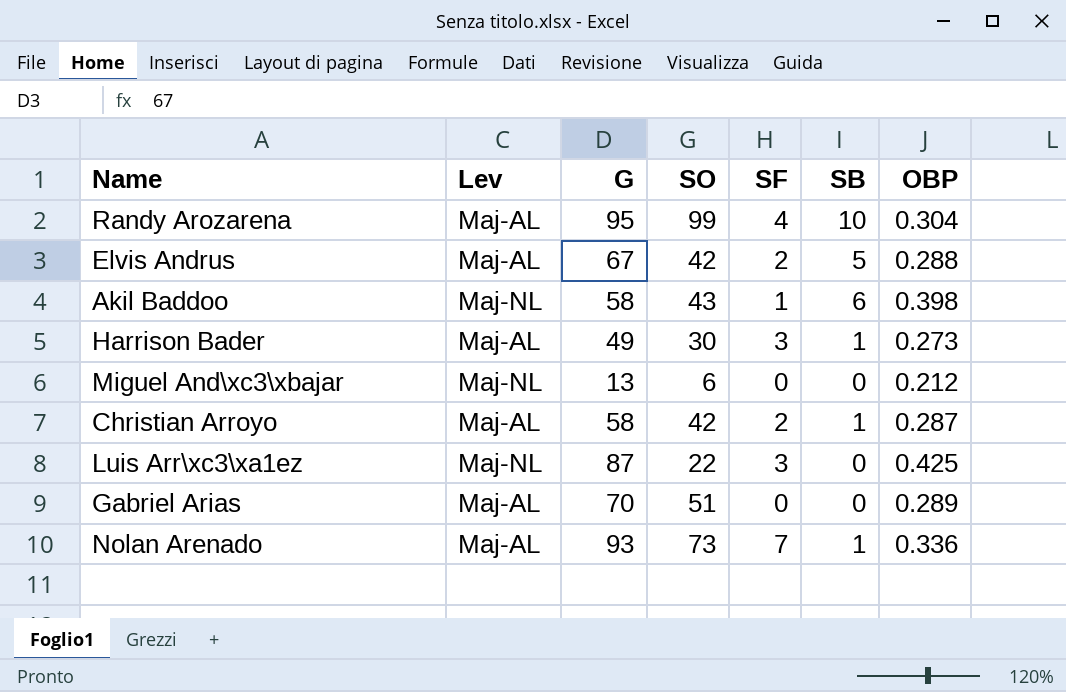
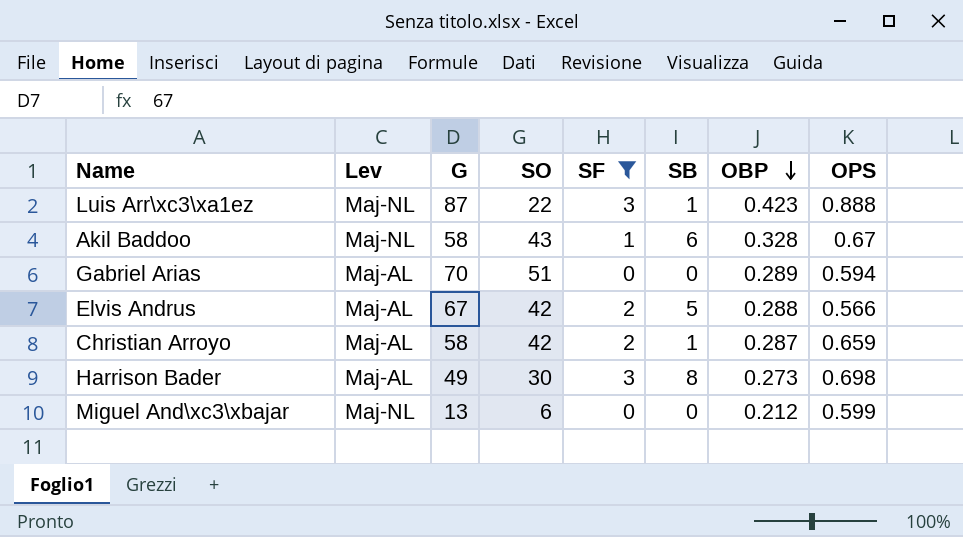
filter: none -> SF <= 3
row order: none -> OBP descending
column OPS | position: none -> 8
Luis Arr\xc3\xa1ez | SB: 0 -> 1
Luis Arr\xc3\xa1ez | OBP: 0.425 -> 0.423
Akil Baddoo | OBP: 0.398 -> 0.328
Harrison Bader | SB: 1 -> 8

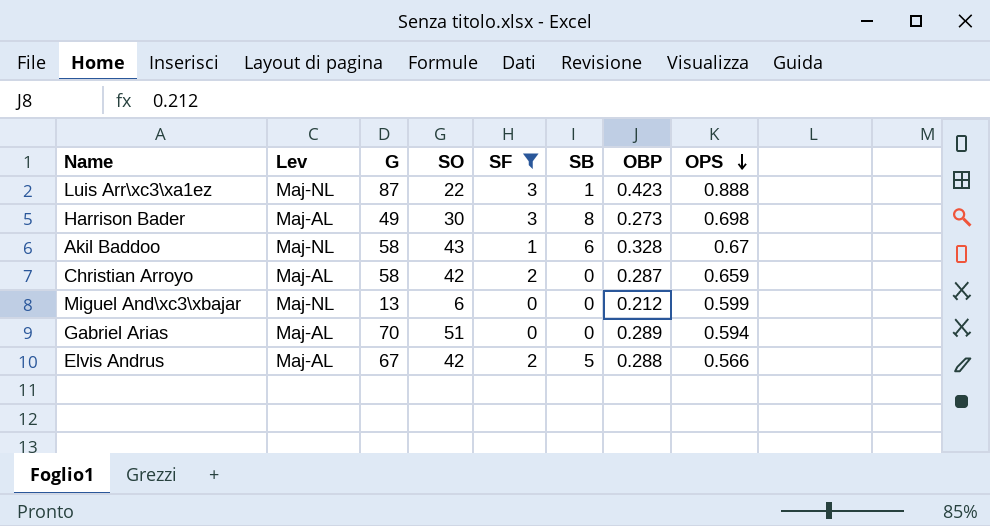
row order: OBP descending -> OPS descending
Christian Arroyo | SB: 1 -> 0

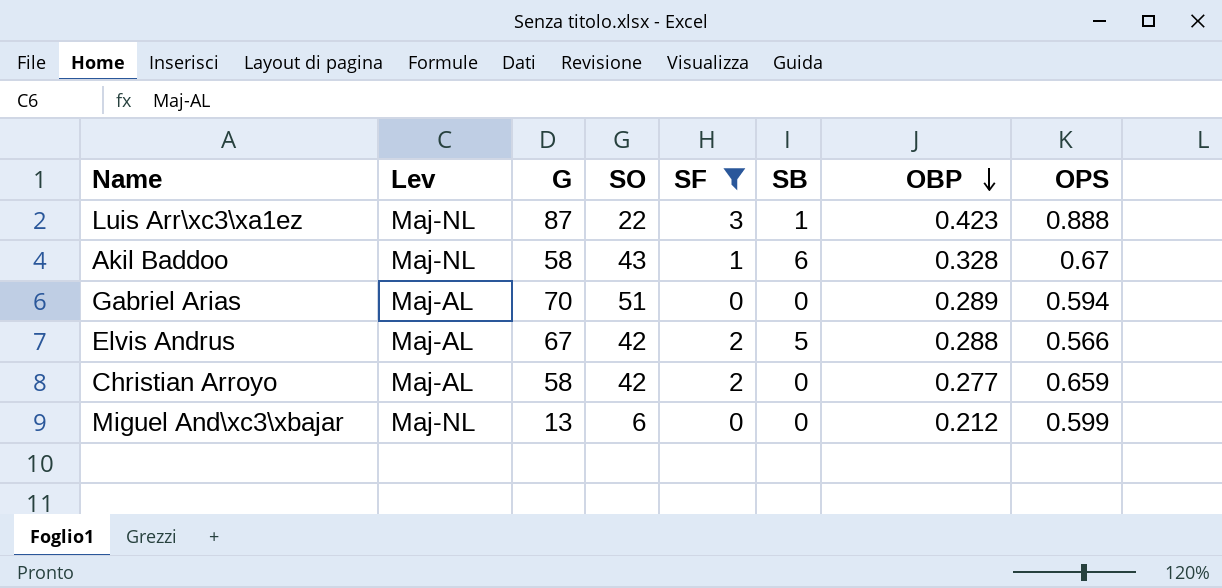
row order: OPS descending -> OBP descending
row Harrison Bader: Maj-AL | 49 | 30 | 3 | 8 | 0.273 | 0.698 -> none
Christian Arroyo | OBP: 0.287 -> 0.277

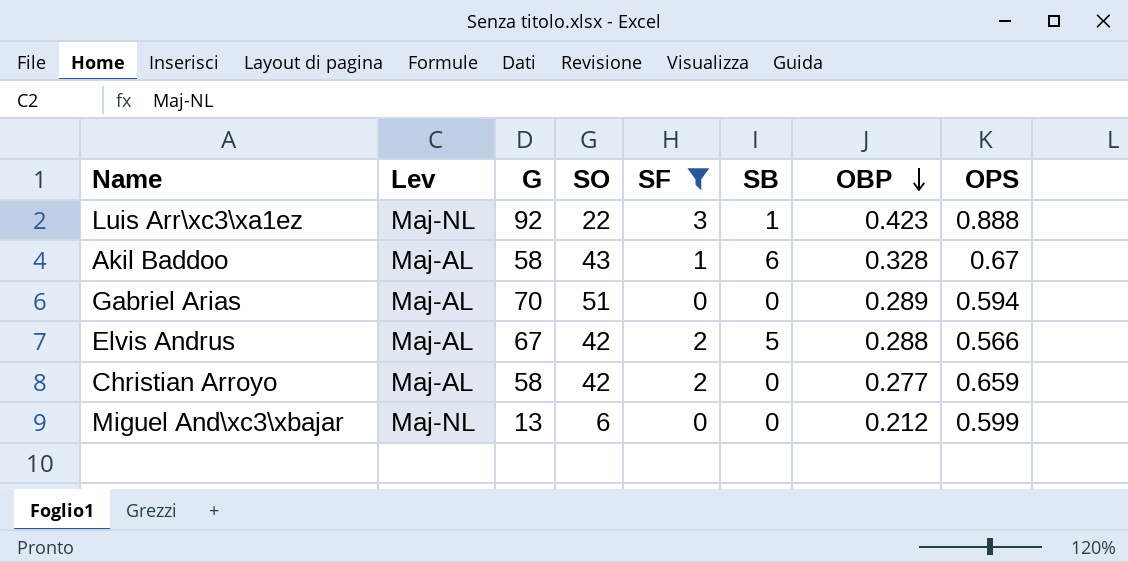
Luis Arr\xc3\xa1ez | G: 87 -> 92
Akil Baddoo | Lev: Maj-NL -> Maj-AL

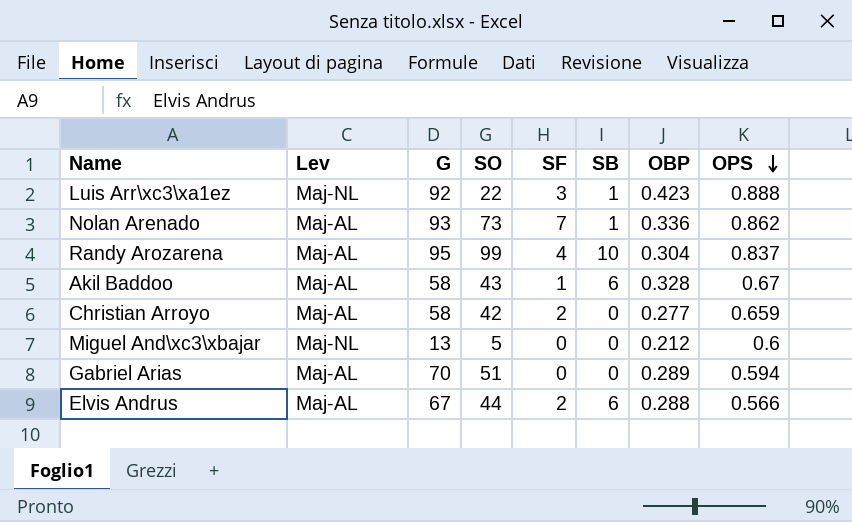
filter: SF <= 3 -> none
row order: OBP descending -> OPS descending
Miguel And\xc3\xbajar | SO: 6 -> 5
Miguel And\xc3\xbajar | OPS: 0.599 -> 0.6
Elvis Andrus | SO: 42 -> 44
Elvis Andrus | SB: 5 -> 6

